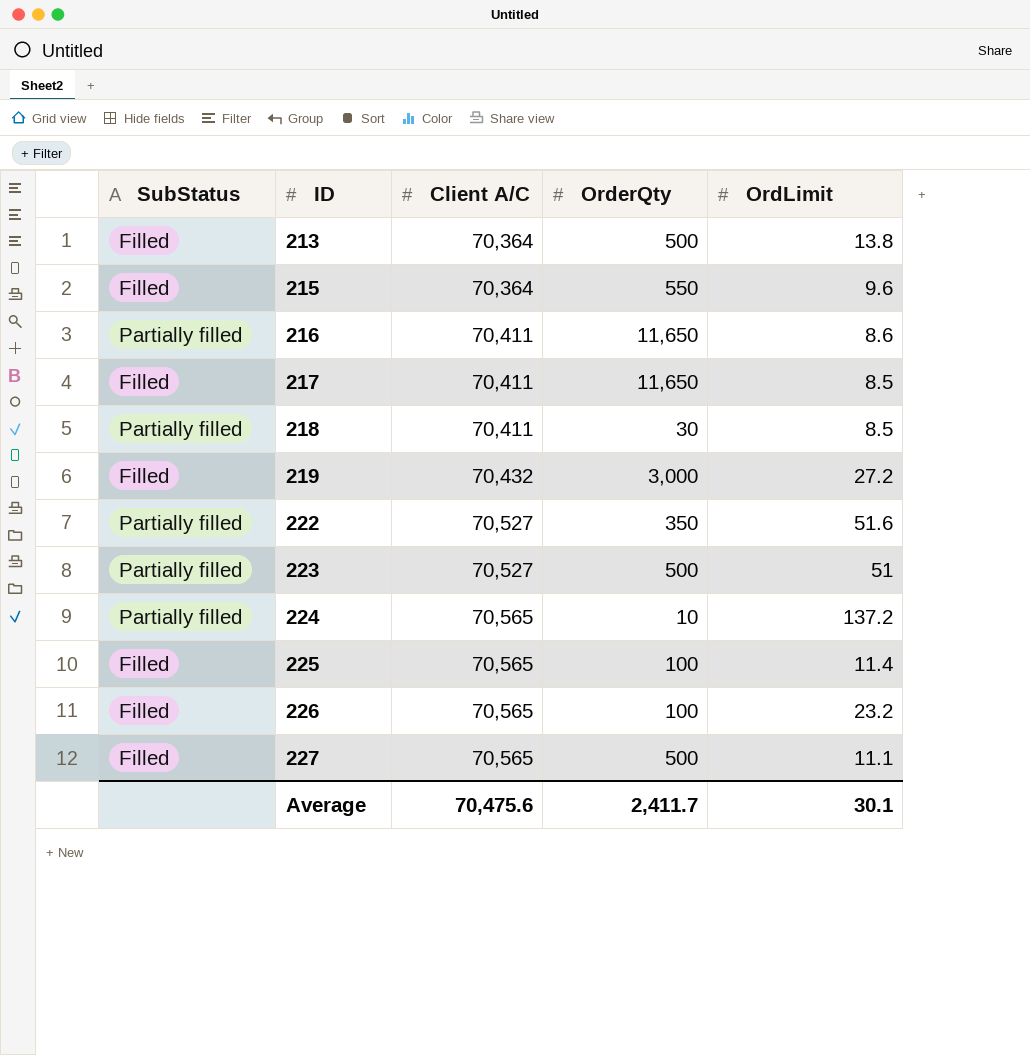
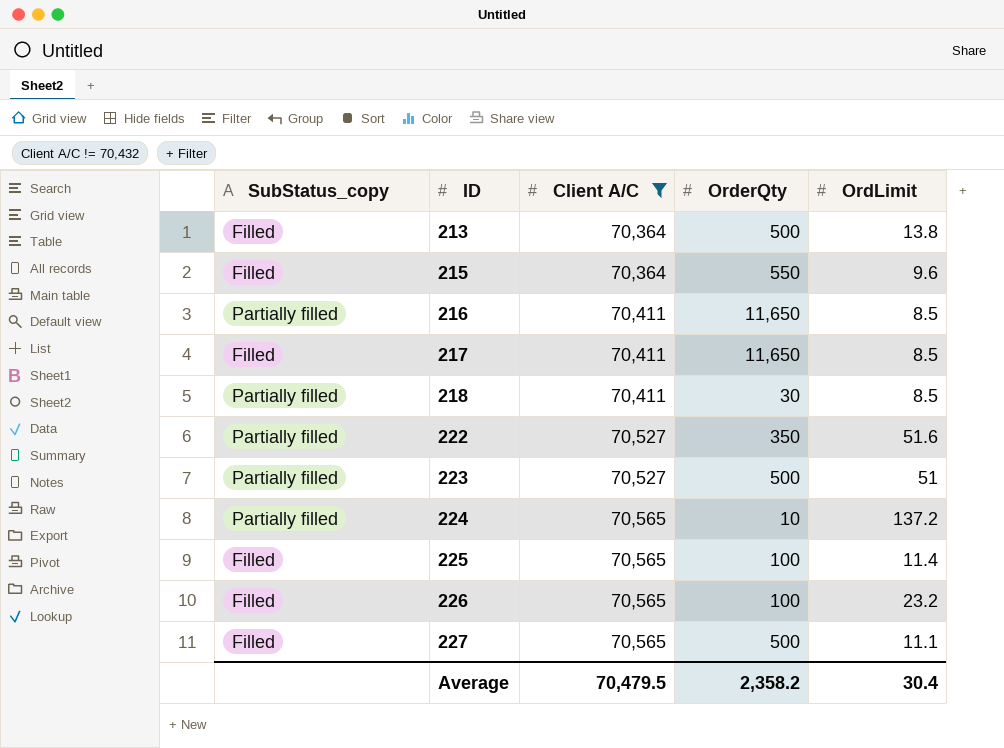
filter: none -> Client A/C != 70,432
column name: SubStatus -> SubStatus_copy
216 | OrdLimit: 8.6 -> 8.5
Average | Client A/C: 70,475.6 -> 70,479.5
Average | OrderQty: 2,411.7 -> 2,358.2
Average | OrdLimit: 30.1 -> 30.4

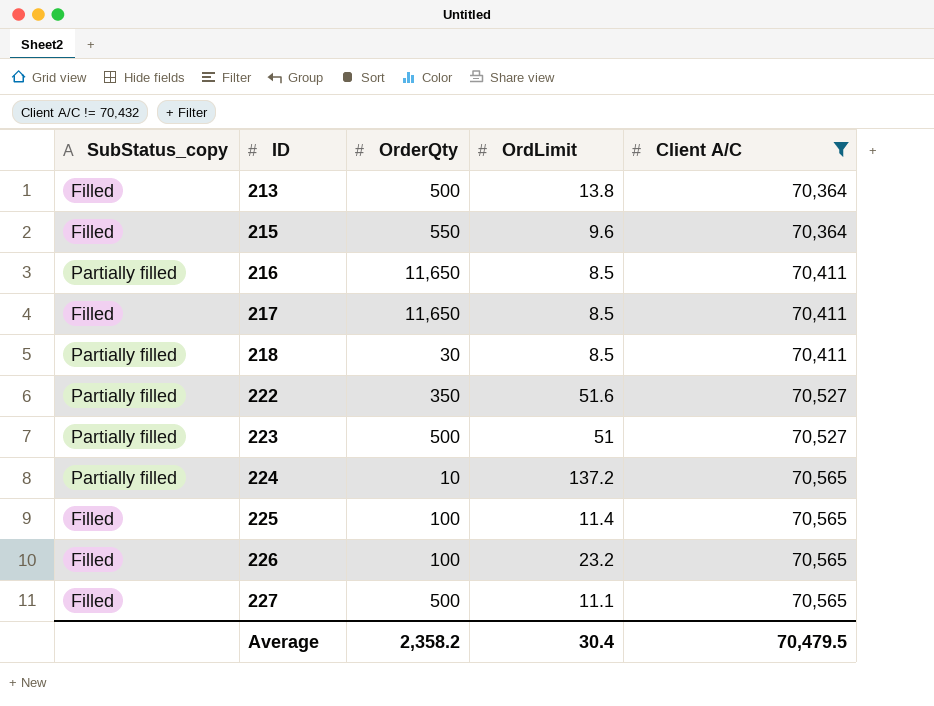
column Client A/C | position: 3 -> 5

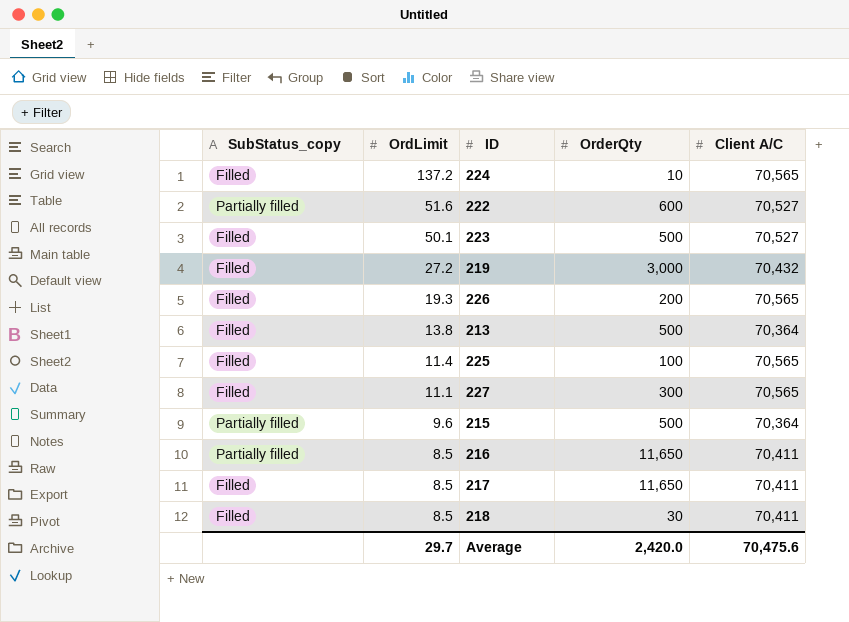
filter: Client A/C != 70,432 -> none
row order: ID ascending -> OrdLimit descending
column OrdLimit | position: 4 -> 2
224 | SubStatus_copy: Partially filled -> Filled
222 | OrderQty: 350 -> 600
223 | SubStatus_copy: Partially filled -> Filled
223 | OrdLimit: 51 -> 50.1
226 | OrdLimit: 23.2 -> 19.3
226 | OrderQty: 100 -> 200
227 | OrderQty: 500 -> 300
215 | SubStatus_copy: Filled -> Partially filled
215 | OrderQty: 550 -> 500
218 | SubStatus_copy: Partially filled -> Filled
Average | OrdLimit: 30.4 -> 29.7
Average | OrderQty: 2,358.2 -> 2,420.0
Average | Client A/C: 70,479.5 -> 70,475.6

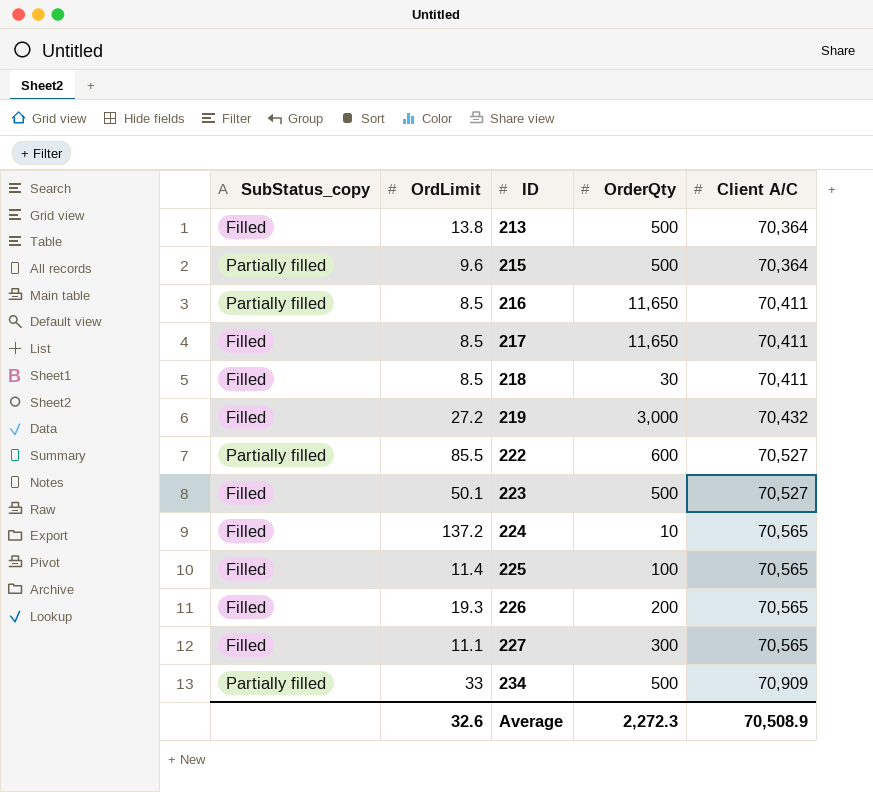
row order: OrdLimit descending -> ID ascending
222 | OrdLimit: 51.6 -> 85.5
row 234: none -> Partially filled | 33 | 500 | 70,909
Average | OrdLimit: 29.7 -> 32.6
Average | OrderQty: 2,420.0 -> 2,272.3
Average | Client A/C: 70,475.6 -> 70,508.9

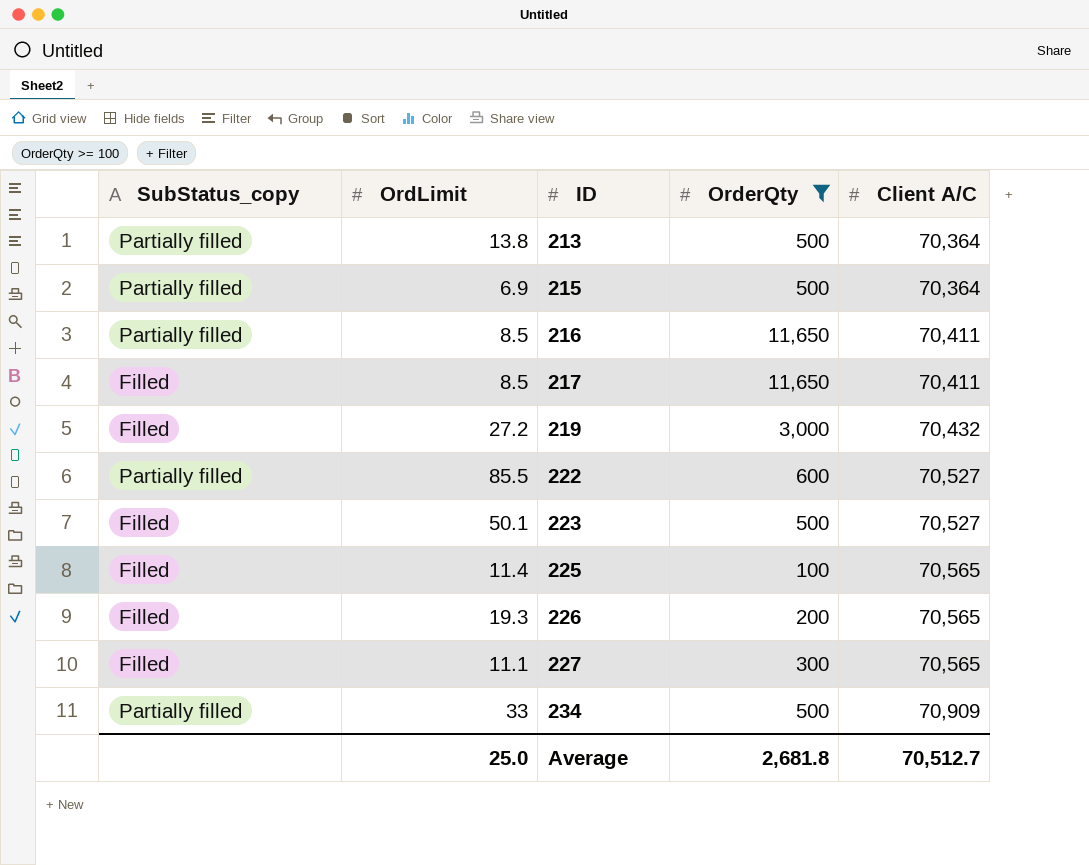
filter: none -> OrderQty >= 100
213 | SubStatus_copy: Filled -> Partially filled
215 | OrdLimit: 9.6 -> 6.9
Average | OrdLimit: 32.6 -> 25.0
Average | OrderQty: 2,272.3 -> 2,681.8
Average | Client A/C: 70,508.9 -> 70,512.7

